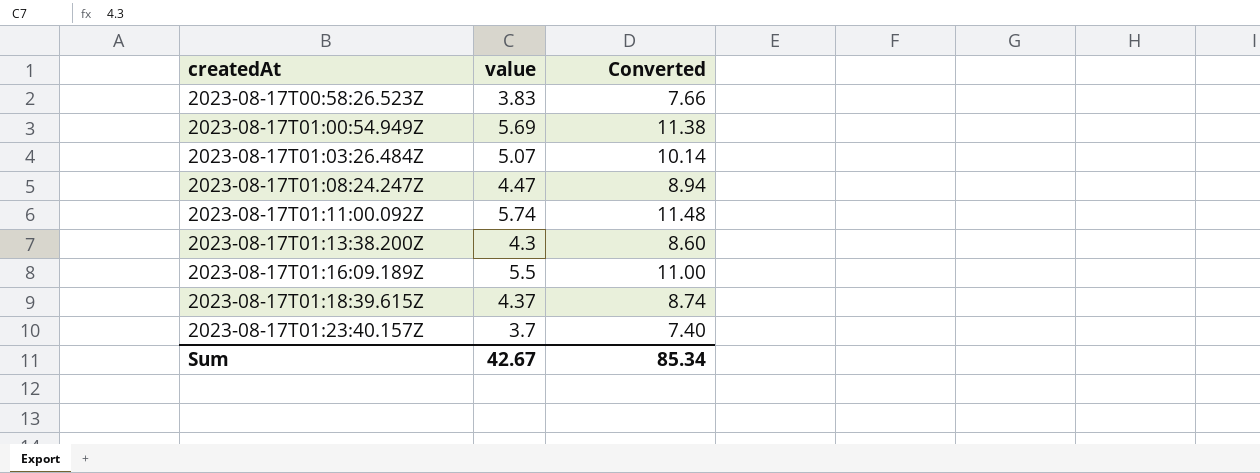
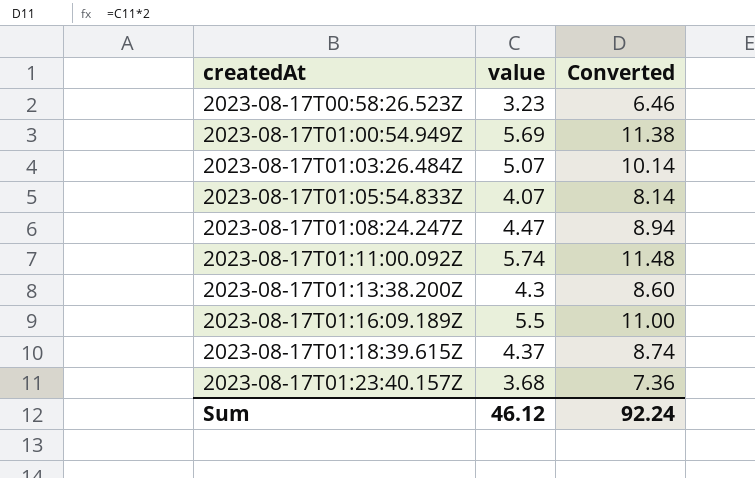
2023-08-17T00:58:26.523Z | value: 3.83 -> 3.23
2023-08-17T00:58:26.523Z | Converted: 7.66 -> 6.46
row 2023-08-17T01:05:54.833Z: none -> 4.07 | 8.14
2023-08-17T01:23:40.157Z | value: 3.7 -> 3.68
2023-08-17T01:23:40.157Z | Converted: 7.40 -> 7.36
Sum | value: 42.67 -> 46.12
Sum | Converted: 85.34 -> 92.24

